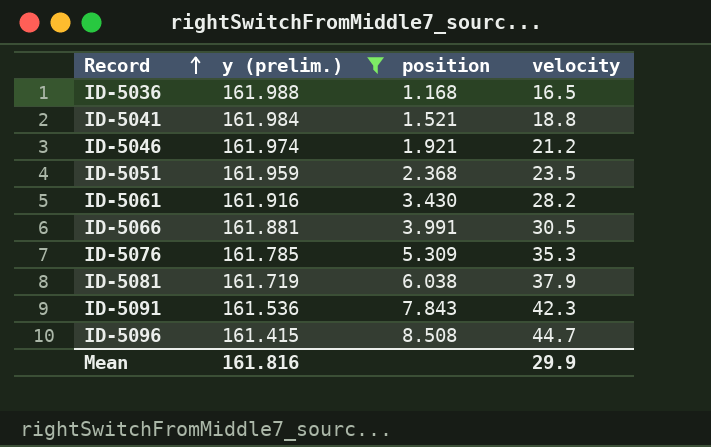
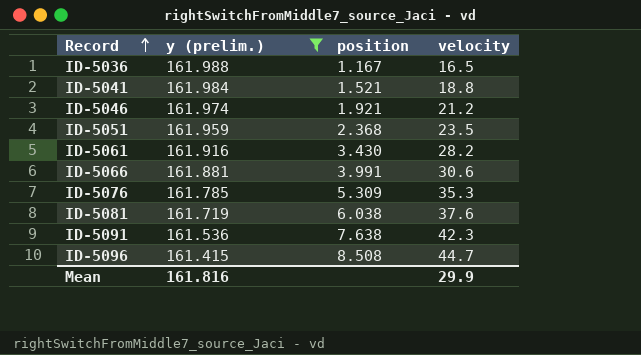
ID-5036 | position: 1.168 -> 1.167
ID-5066 | velocity: 30.5 -> 30.6
ID-5081 | velocity: 37.9 -> 37.6
ID-5091 | position: 7.843 -> 7.638

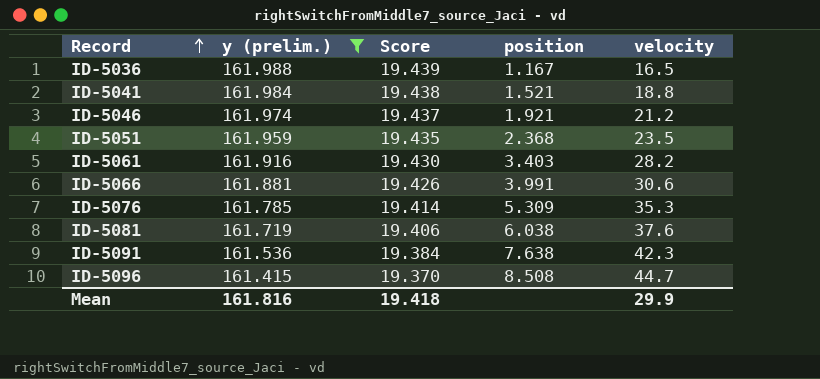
column Score | formula: none -> [y (prelim.)] * 0.12
ID-5061 | position: 3.430 -> 3.403

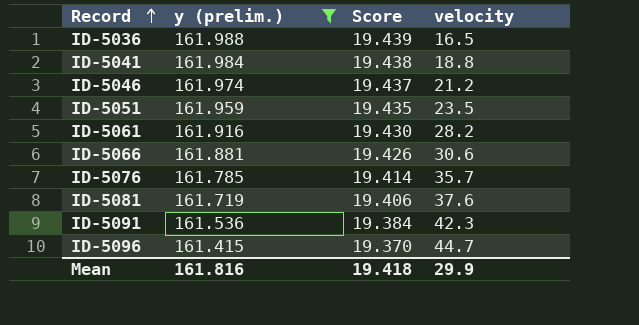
column position | position: 4 -> none
ID-5076 | velocity: 35.3 -> 35.7

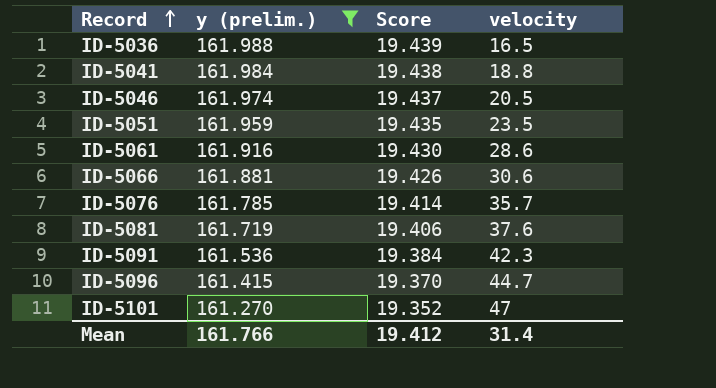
ID-5046 | velocity: 21.2 -> 20.5
ID-5061 | velocity: 28.2 -> 28.6
row ID-5101: none -> 161.270 | 19.352 | 47
Mean | y (prelim.): 161.816 -> 161.766
Mean | Score: 19.418 -> 19.412
Mean | velocity: 29.9 -> 31.4

